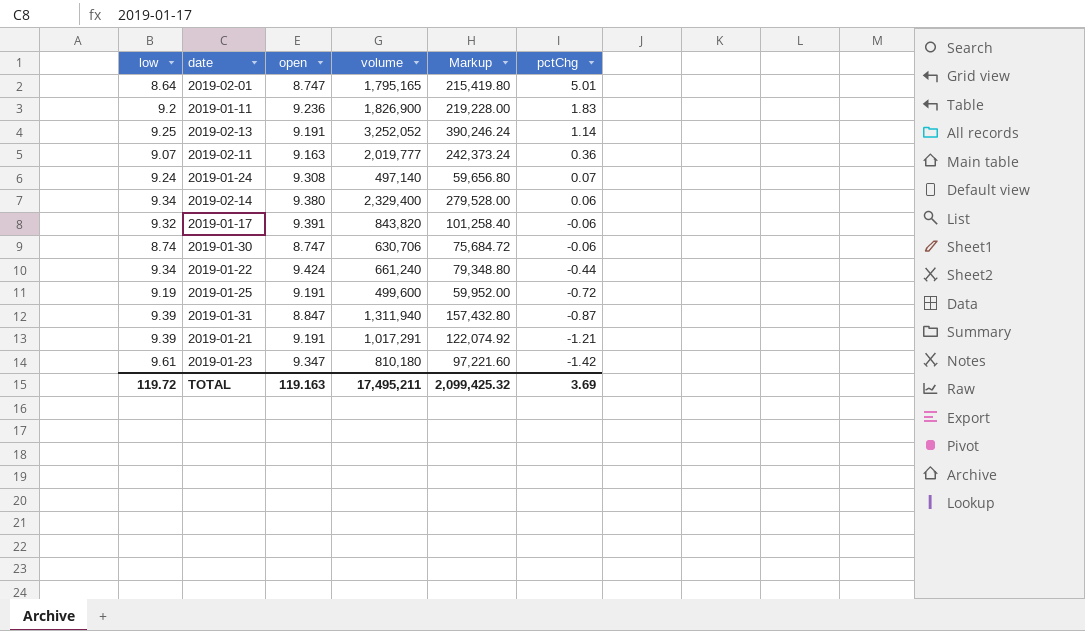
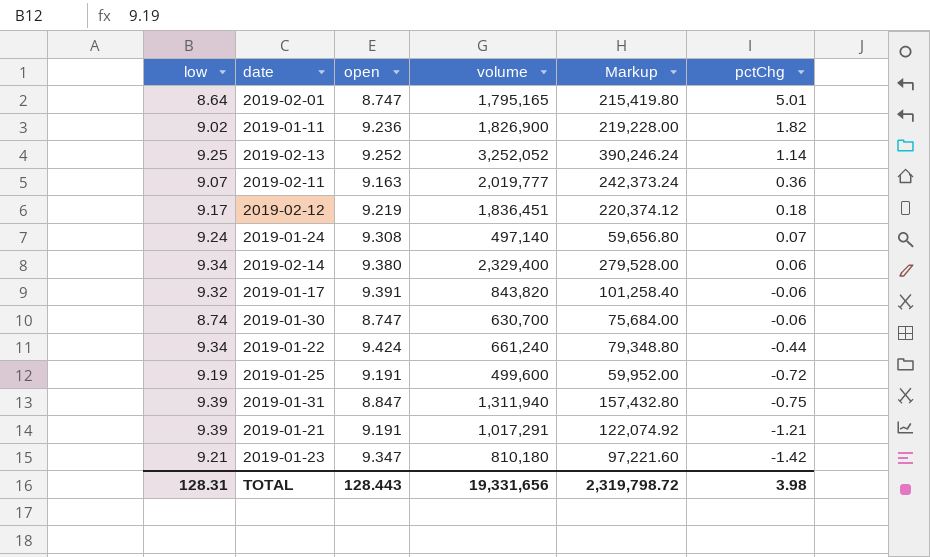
2019-01-11 | low: 9.2 -> 9.02
2019-01-11 | pctChg: 1.83 -> 1.82
2019-02-13 | open: 9.191 -> 9.252
row 2019-02-12: none -> 9.17 | 9.219 | 1,836,451 | 220,374.12 | 0.18
2019-01-30 | volume: 630,706 -> 630,700
2019-01-30 | Markup: 75,684.72 -> 75,684.00
2019-01-31 | pctChg: -0.87 -> -0.75
2019-01-23 | low: 9.61 -> 9.21
TOTAL | low: 119.72 -> 128.31
TOTAL | open: 119.163 -> 128.443
TOTAL | volume: 17,495,211 -> 19,331,656
TOTAL | Markup: 2,099,425.32 -> 2,319,798.72
TOTAL | pctChg: 3.69 -> 3.98

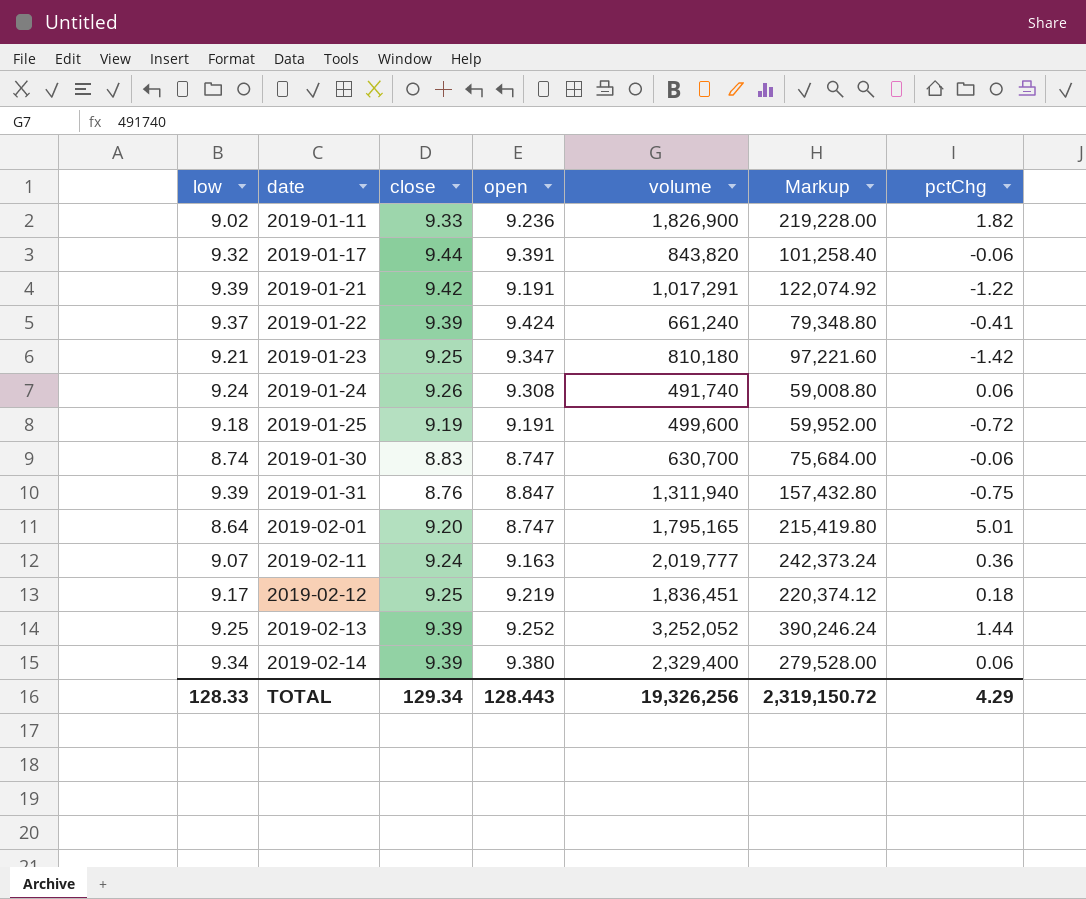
row order: pctChg descending -> date ascending
column close | position: none -> 3
2019-01-21 | pctChg: -1.21 -> -1.22
2019-01-22 | low: 9.34 -> 9.37
2019-01-22 | pctChg: -0.44 -> -0.41
2019-01-24 | volume: 497,140 -> 491,740
2019-01-24 | Markup: 59,656.80 -> 59,008.80
2019-01-24 | pctChg: 0.07 -> 0.06
2019-01-25 | low: 9.19 -> 9.18
2019-02-13 | pctChg: 1.14 -> 1.44
TOTAL | low: 128.31 -> 128.33
TOTAL | volume: 19,331,656 -> 19,326,256
TOTAL | Markup: 2,319,798.72 -> 2,319,150.72
TOTAL | pctChg: 3.98 -> 4.29

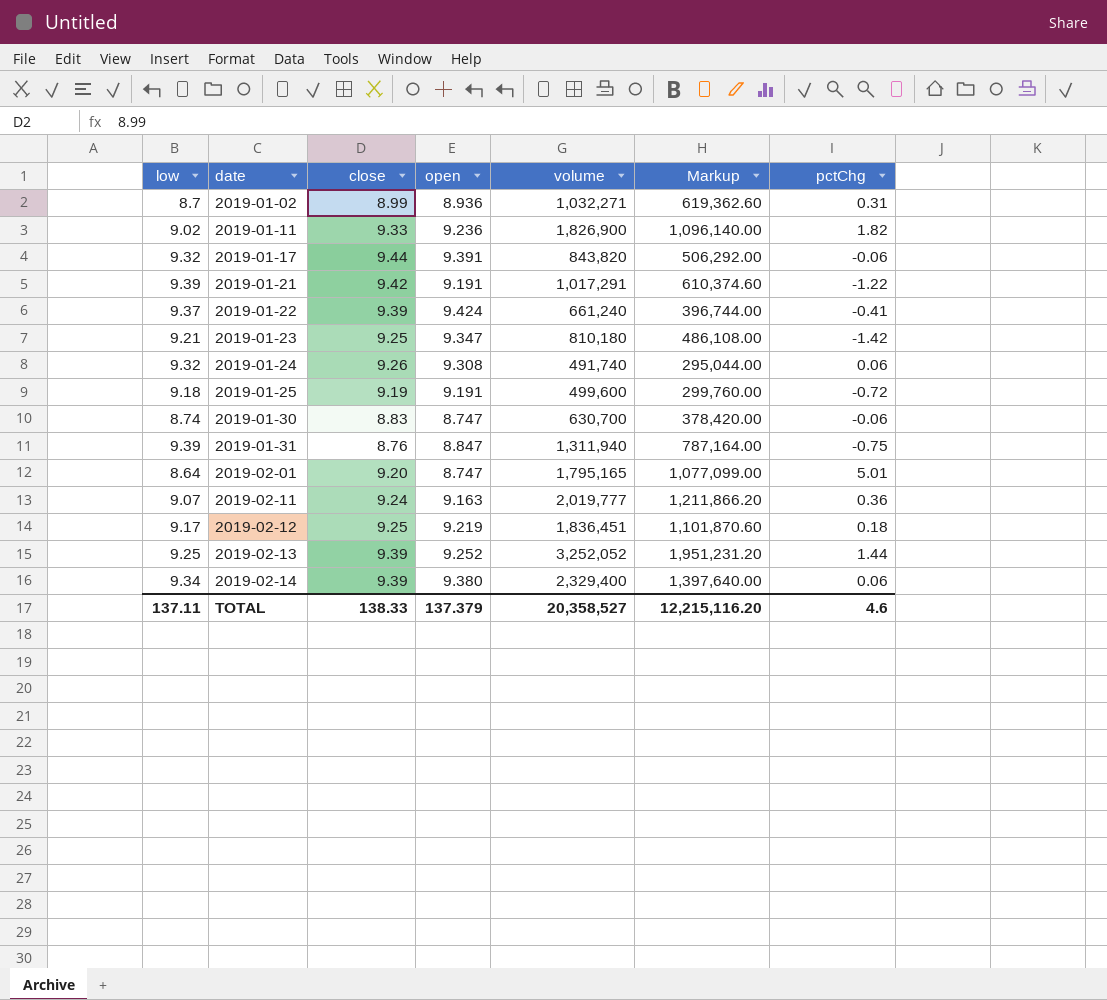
column Markup | formula: [volume] * 0.12 -> [volume] * 0.6
row 2019-01-02: none -> 8.7 | 8.99 | 8.936 | 1,032,271 | 619,362.60 | 0.31
2019-01-24 | low: 9.24 -> 9.32
TOTAL | low: 128.33 -> 137.11
TOTAL | close: 129.34 -> 138.33
TOTAL | open: 128.443 -> 137.379
TOTAL | volume: 19,326,256 -> 20,358,527
TOTAL | Markup: 2,319,150.72 -> 12,215,116.20
TOTAL | pctChg: 4.29 -> 4.6

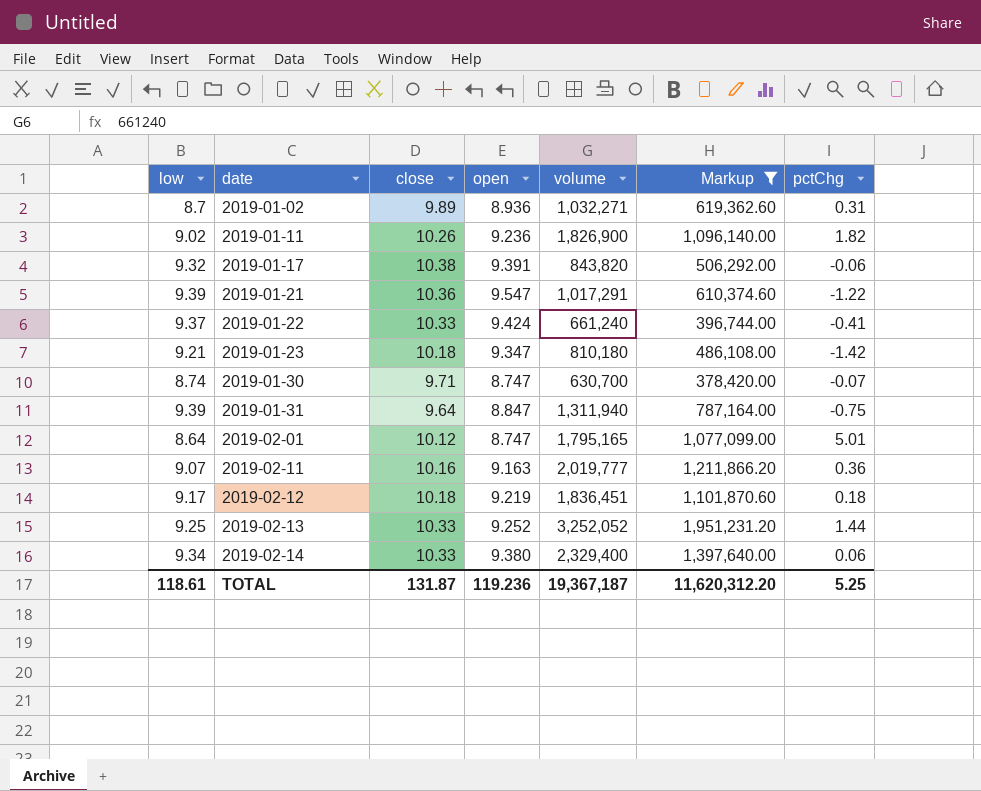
filter: none -> Markup >= 378,420.00
2019-01-02 | close: 8.99 -> 9.89
2019-01-11 | close: 9.33 -> 10.26
2019-01-17 | close: 9.44 -> 10.38
2019-01-21 | close: 9.42 -> 10.36
2019-01-21 | open: 9.191 -> 9.547
2019-01-22 | close: 9.39 -> 10.33
2019-01-23 | close: 9.25 -> 10.18
2019-01-30 | close: 8.83 -> 9.71
2019-01-30 | pctChg: -0.06 -> -0.07
2019-01-31 | close: 8.76 -> 9.64
2019-02-01 | close: 9.20 -> 10.12
2019-02-11 | close: 9.24 -> 10.16
2019-02-12 | close: 9.25 -> 10.18
2019-02-13 | close: 9.39 -> 10.33
2019-02-14 | close: 9.39 -> 10.33
TOTAL | low: 137.11 -> 118.61
TOTAL | close: 138.33 -> 131.87
TOTAL | open: 137.379 -> 119.236
TOTAL | volume: 20,358,527 -> 19,367,187
TOTAL | Markup: 12,215,116.20 -> 11,620,312.20
TOTAL | pctChg: 4.6 -> 5.25

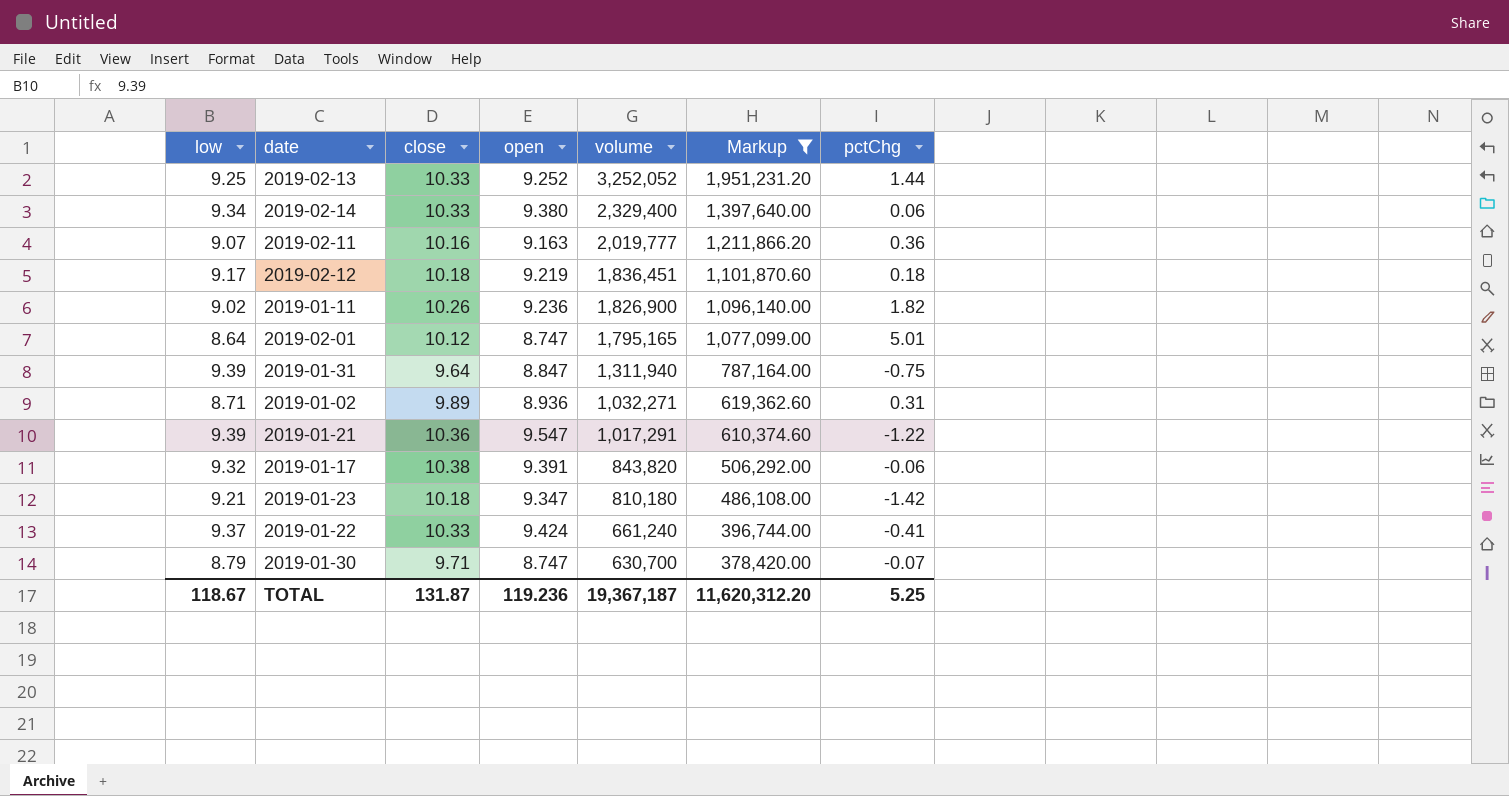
row order: date ascending -> volume descending
2019-01-02 | low: 8.7 -> 8.71
2019-01-30 | low: 8.74 -> 8.79
TOTAL | low: 118.61 -> 118.67

